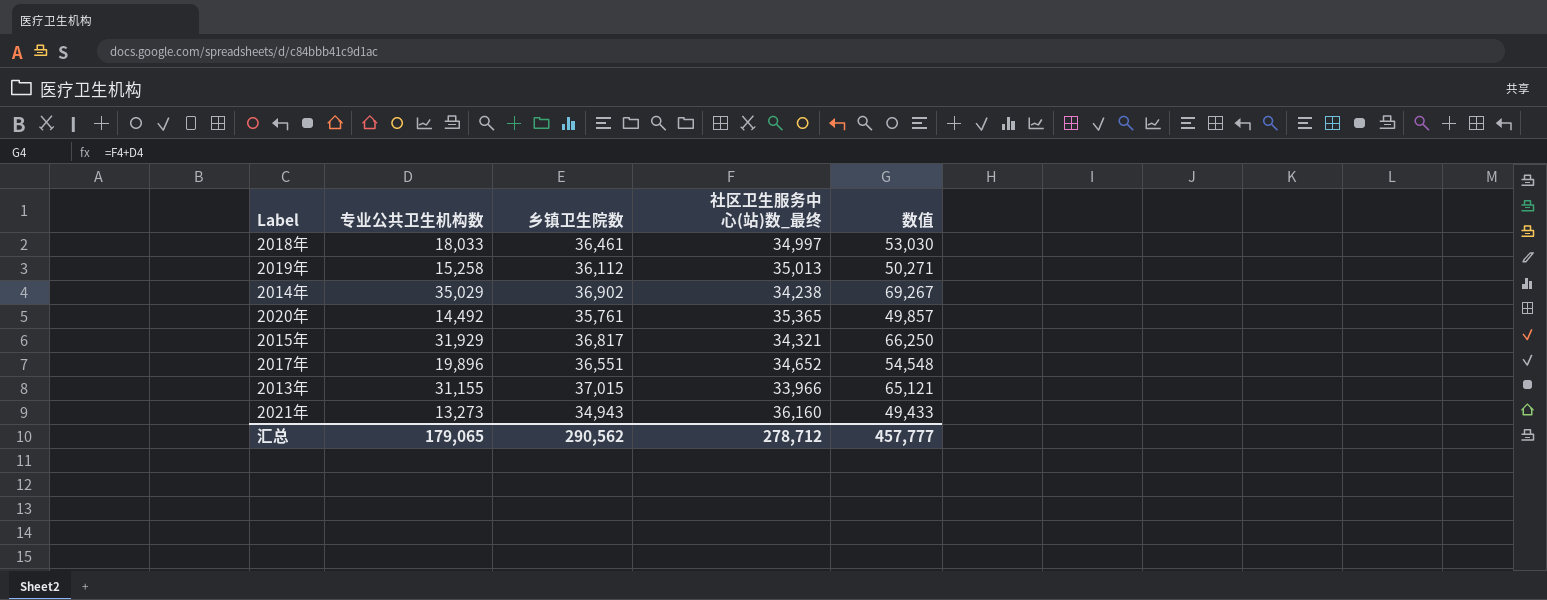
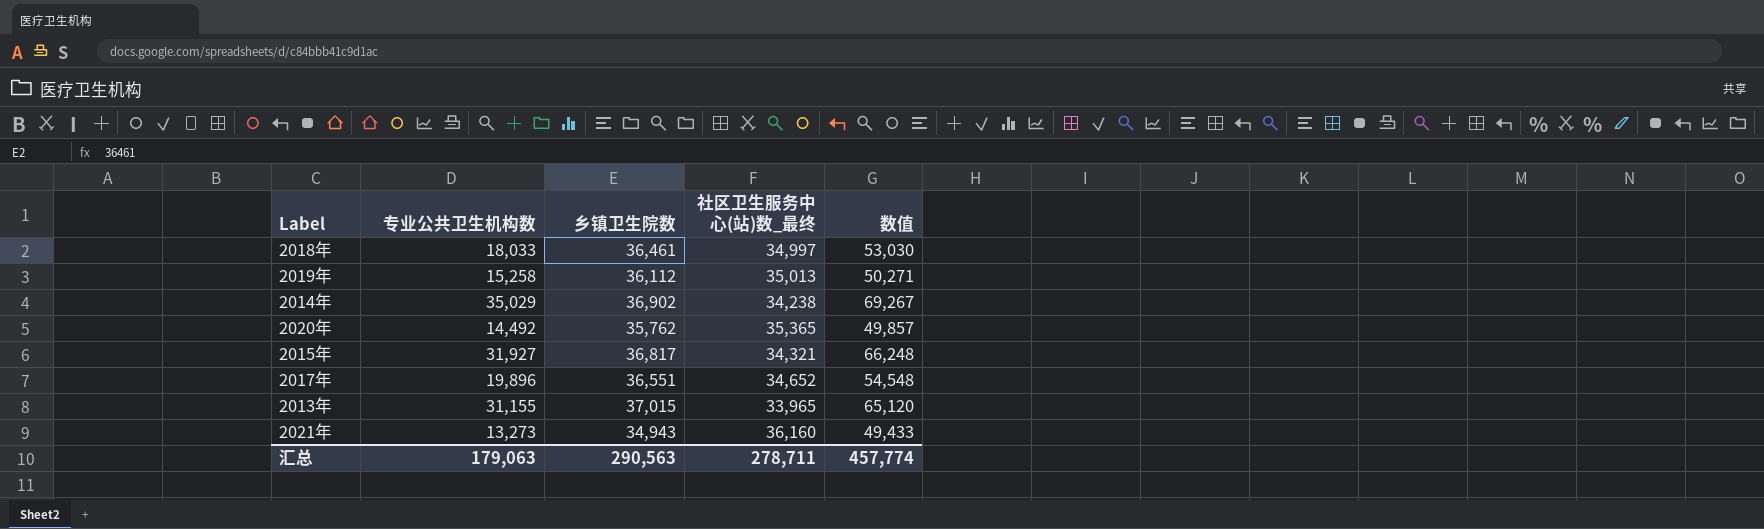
2020年 | 乡镇卫生院数: 35,761 -> 35,762
2015年 | 专业公共卫生机构数: 31,929 -> 31,927
2015年 | 数值: 66,250 -> 66,248
2013年 | 社区卫生服务中心(站)数_最终: 33,966 -> 33,965
2013年 | 数值: 65,121 -> 65,120
汇总 | 专业公共卫生机构数: 179,065 -> 179,063
汇总 | 乡镇卫生院数: 290,562 -> 290,563
汇总 | 社区卫生服务中心(站)数_最终: 278,712 -> 278,711
汇总 | 数值: 457,777 -> 457,774

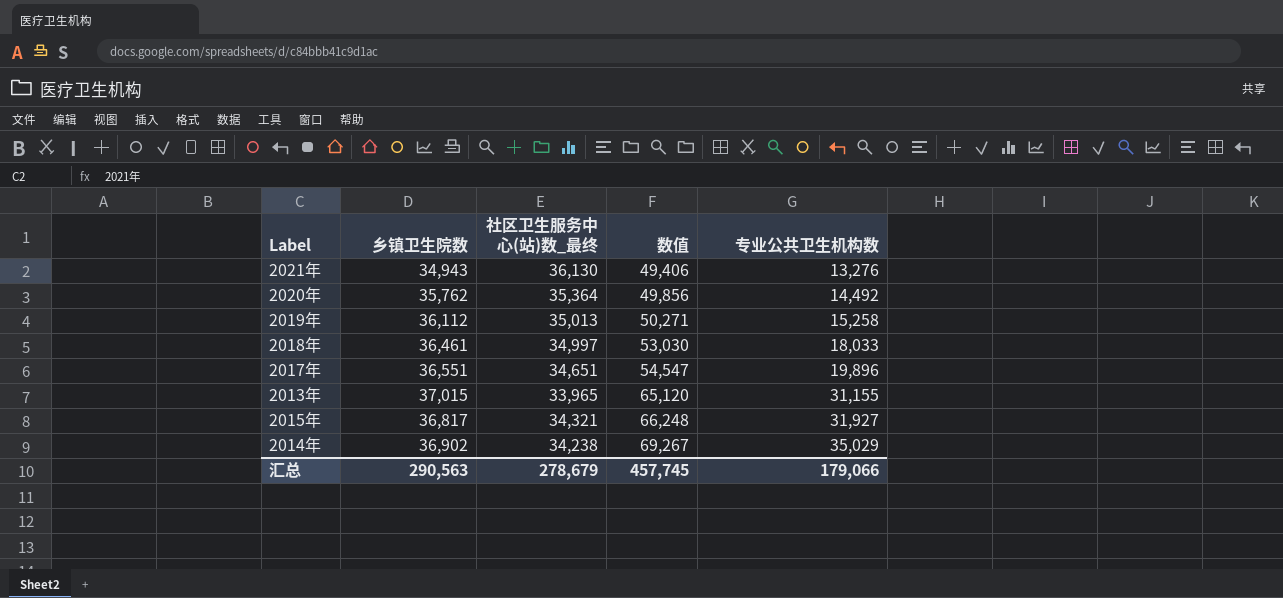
row order: none -> 数值 ascending
column 专业公共卫生机构数 | position: 2 -> 5
2021年 | 社区卫生服务中心(站)数_最终: 36,160 -> 36,130
2021年 | 数值: 49,433 -> 49,406
2021年 | 专业公共卫生机构数: 13,273 -> 13,276
2020年 | 社区卫生服务中心(站)数_最终: 35,365 -> 35,364
2020年 | 数值: 49,857 -> 49,856
2017年 | 社区卫生服务中心(站)数_最终: 34,652 -> 34,651
2017年 | 数值: 54,548 -> 54,547
汇总 | 社区卫生服务中心(站)数_最终: 278,711 -> 278,679
汇总 | 数值: 457,774 -> 457,745
汇总 | 专业公共卫生机构数: 179,063 -> 179,066

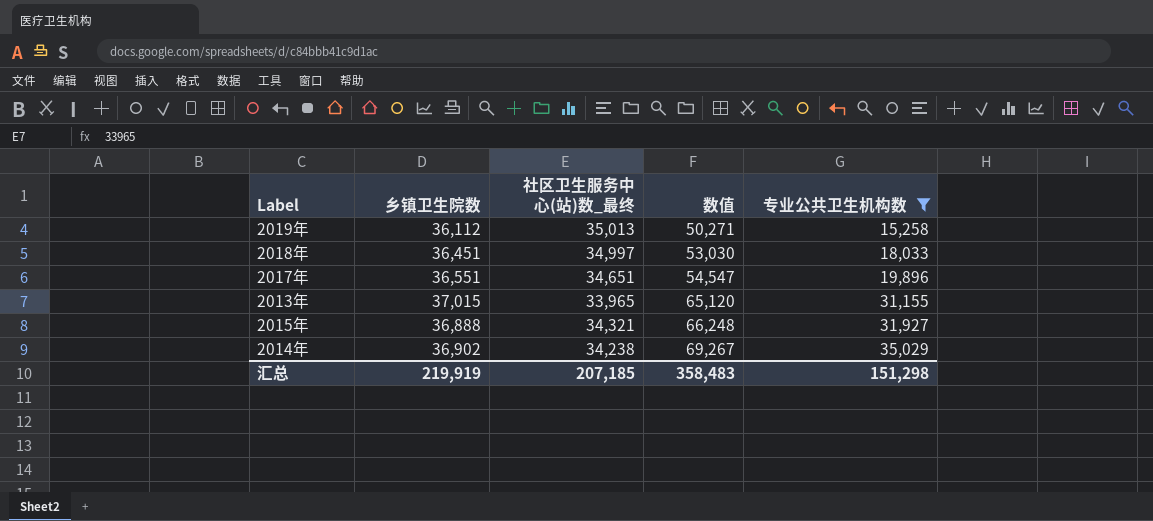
filter: none -> 专业公共卫生机构数 >= 15,258
2018年 | 乡镇卫生院数: 36,461 -> 36,451
2015年 | 乡镇卫生院数: 36,817 -> 36,888
汇总 | 乡镇卫生院数: 290,563 -> 219,919
汇总 | 社区卫生服务中心(站)数_最终: 278,679 -> 207,185
汇总 | 数值: 457,745 -> 358,483
汇总 | 专业公共卫生机构数: 179,066 -> 151,298

